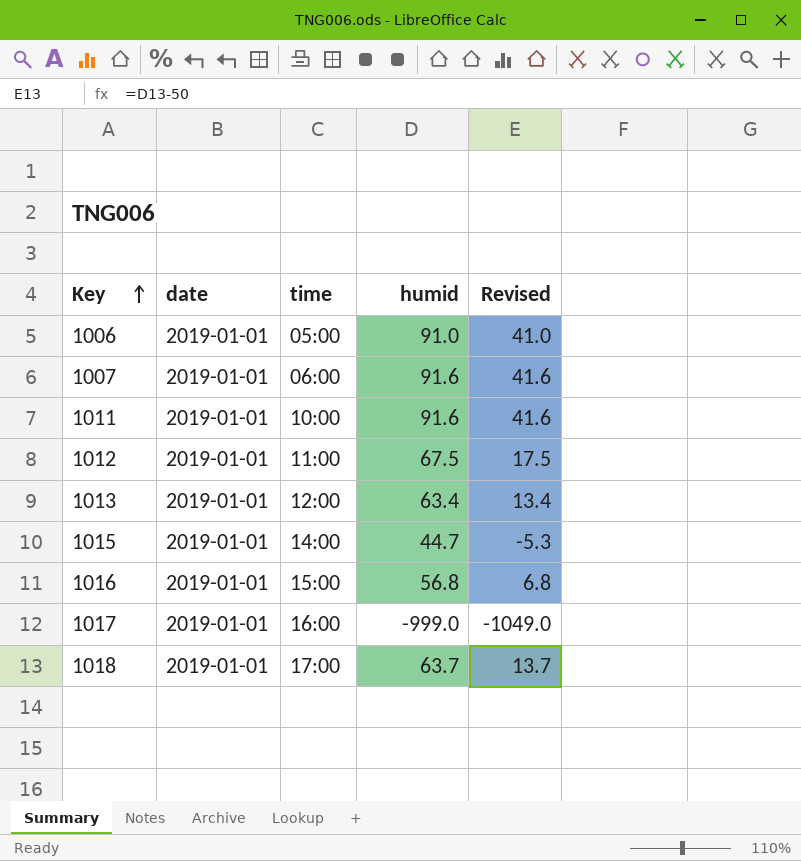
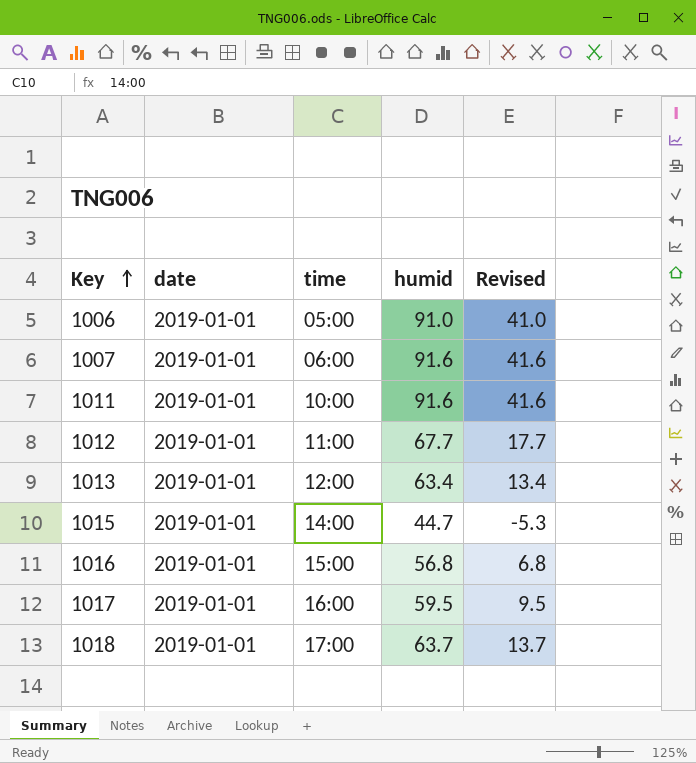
1012 | humid: 67.5 -> 67.7
1012 | Revised: 17.5 -> 17.7
1017 | humid: -999.0 -> 59.5
1017 | Revised: -1049.0 -> 9.5

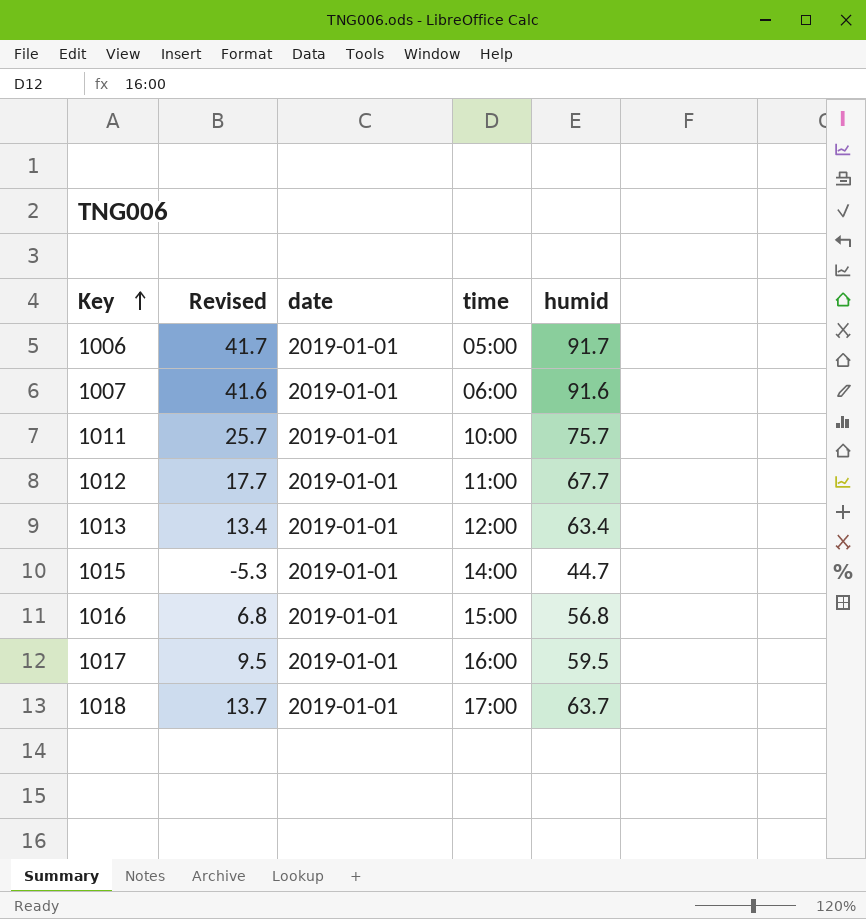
column Revised | position: 5 -> 2
1006 | Revised: 41.0 -> 41.7
1006 | humid: 91.0 -> 91.7
1011 | Revised: 41.6 -> 25.7
1011 | humid: 91.6 -> 75.7

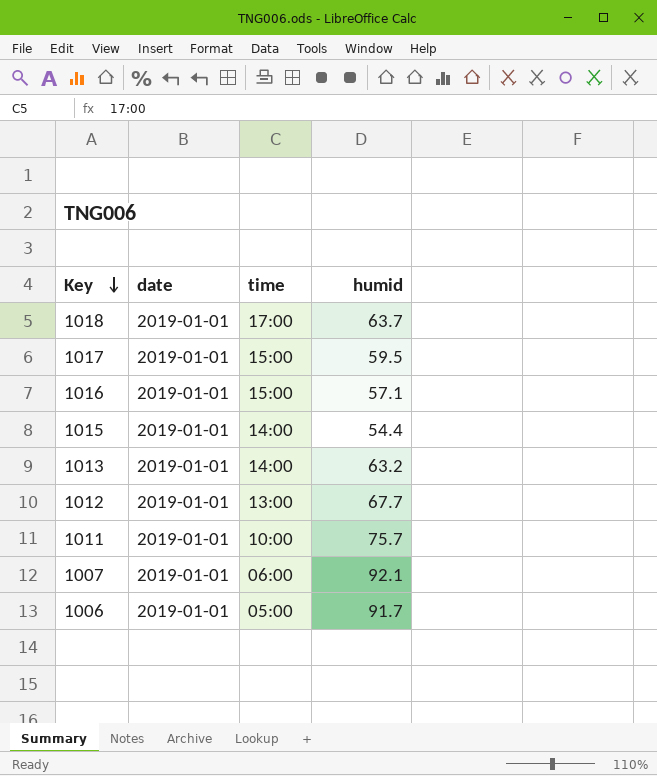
row order: Key ascending -> Key descending
column Revised | formula: [humid] - 50 -> none
1017 | time: 16:00 -> 15:00
1016 | humid: 56.8 -> 57.1
1015 | humid: 44.7 -> 54.4
1013 | time: 12:00 -> 14:00
1013 | humid: 63.4 -> 63.2
1012 | time: 11:00 -> 13:00
1007 | humid: 91.6 -> 92.1

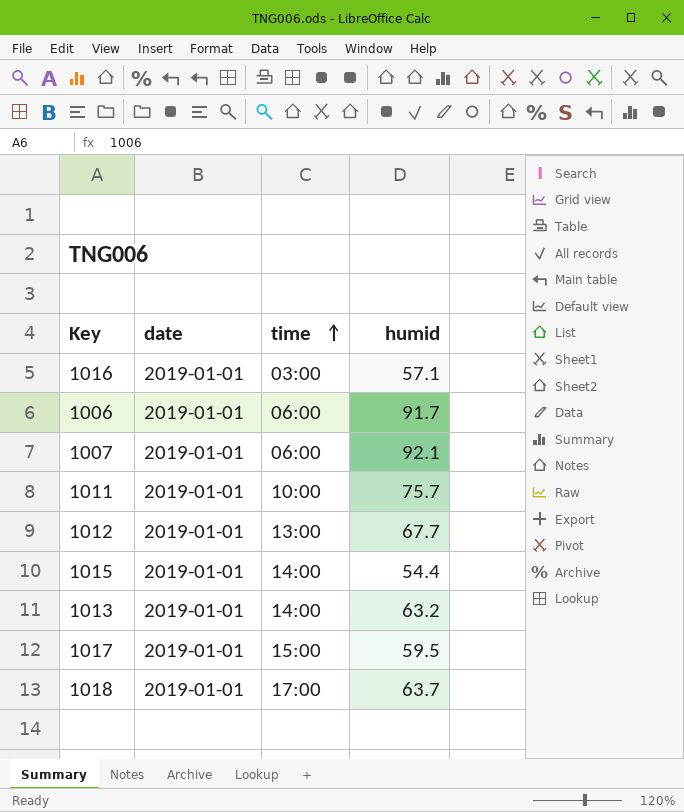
row order: Key descending -> time ascending
1016 | time: 15:00 -> 03:00
1006 | time: 05:00 -> 06:00

